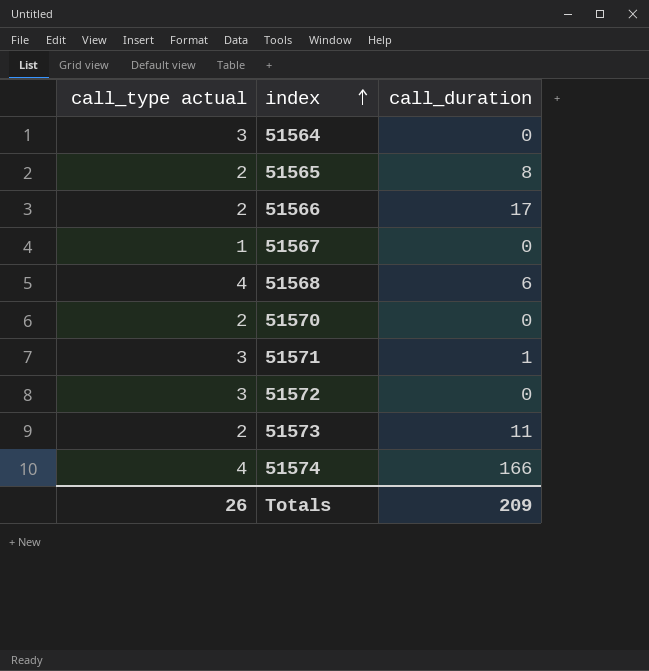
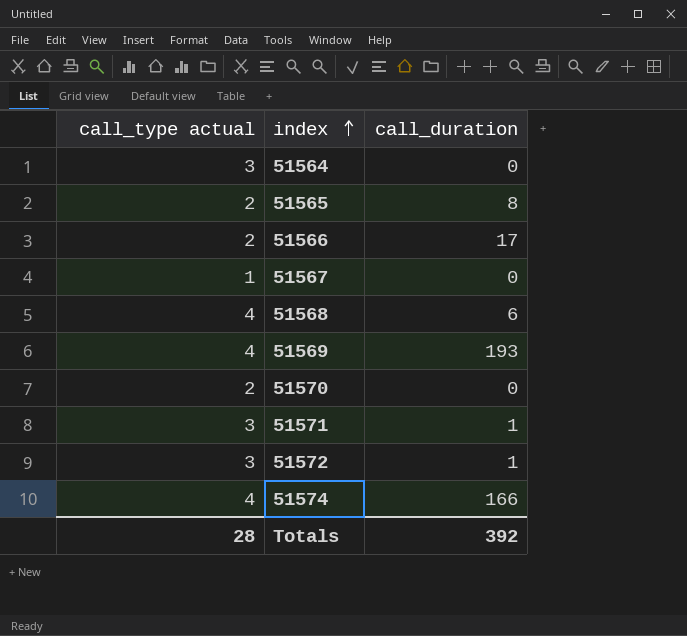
row 51573: 2 | 11 -> none
row 51569: none -> 4 | 193
51572 | call_duration: 0 -> 1
Totals | call_type actual: 26 -> 28
Totals | call_duration: 209 -> 392

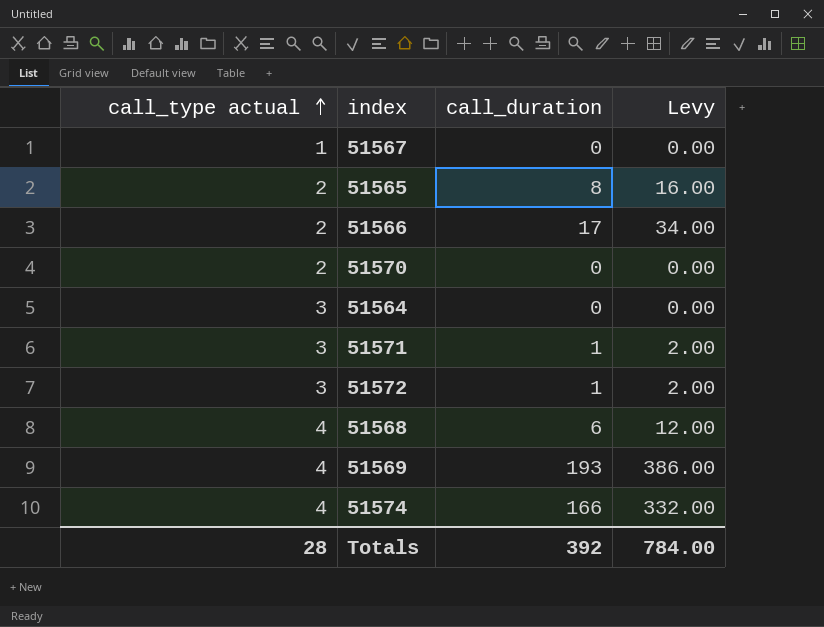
row order: index ascending -> call_type actual ascending
column Levy | formula: none -> [call_duration] * 2

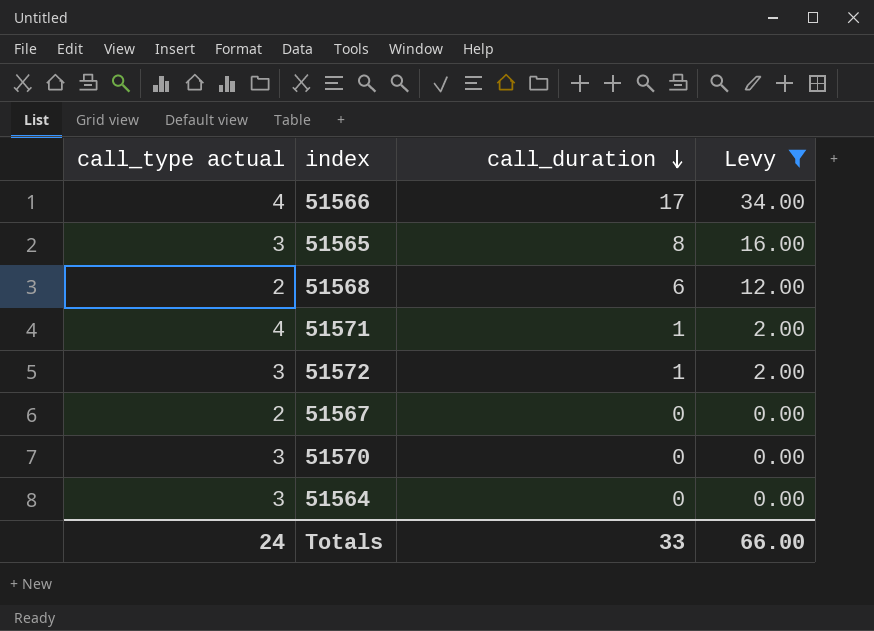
filter: none -> Levy <= 34.00
row order: call_type actual ascending -> call_duration descending
51566 | call_type actual: 2 -> 4
51565 | call_type actual: 2 -> 3
51568 | call_type actual: 4 -> 2
51571 | call_type actual: 3 -> 4
51567 | call_type actual: 1 -> 2
51570 | call_type actual: 2 -> 3
Totals | call_type actual: 28 -> 24
Totals | call_duration: 392 -> 33
Totals | Levy: 784.00 -> 66.00

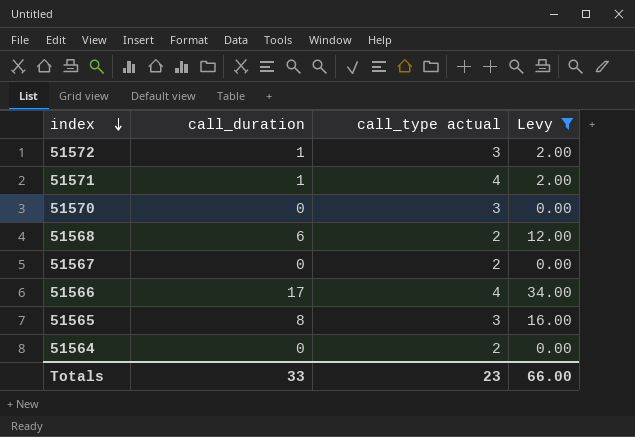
row order: call_duration descending -> index descending
column call_type actual | position: 1 -> 3
51564 | call_type actual: 3 -> 2
Totals | call_type actual: 24 -> 23

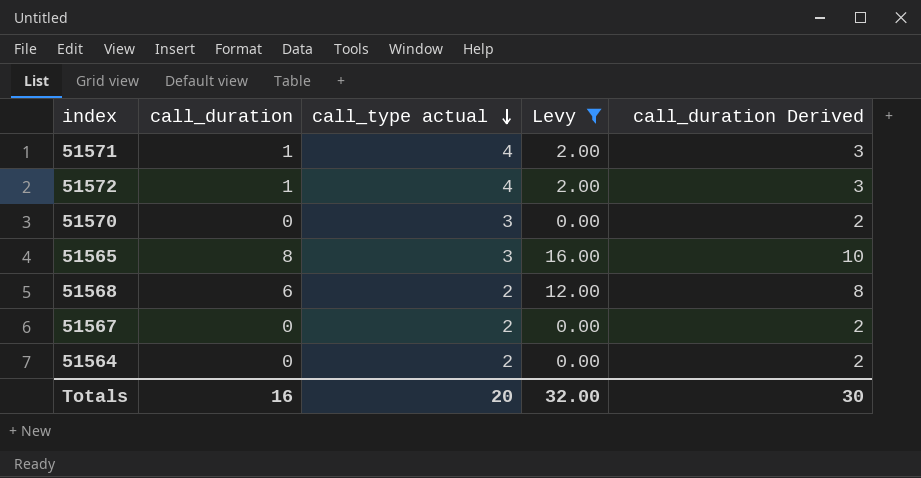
row order: index descending -> call_type actual descending
column call_duration Derived | formula: none -> [call_duration] + 2
row 51566: 17 | 4 | 34.00 -> none
51572 | call_type actual: 3 -> 4
Totals | call_duration: 33 -> 16
Totals | call_type actual: 23 -> 20
Totals | Levy: 66.00 -> 32.00

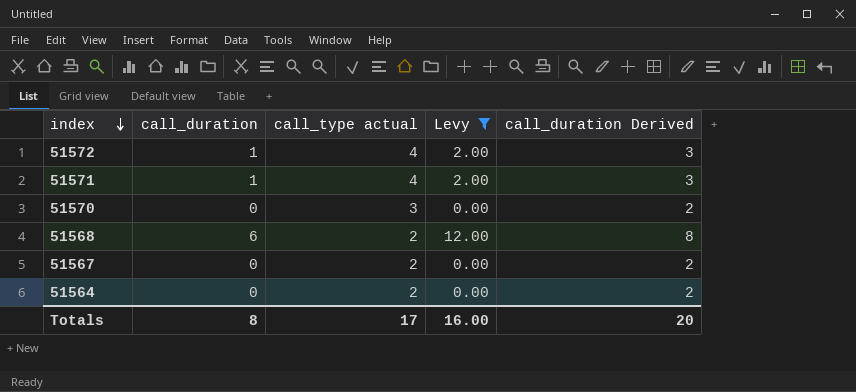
row order: call_type actual descending -> index descending
row 51565: 8 | 3 | 16.00 | 10 -> none
Totals | call_duration: 16 -> 8
Totals | call_type actual: 20 -> 17
Totals | Levy: 32.00 -> 16.00
Totals | call_duration Derived: 30 -> 20

